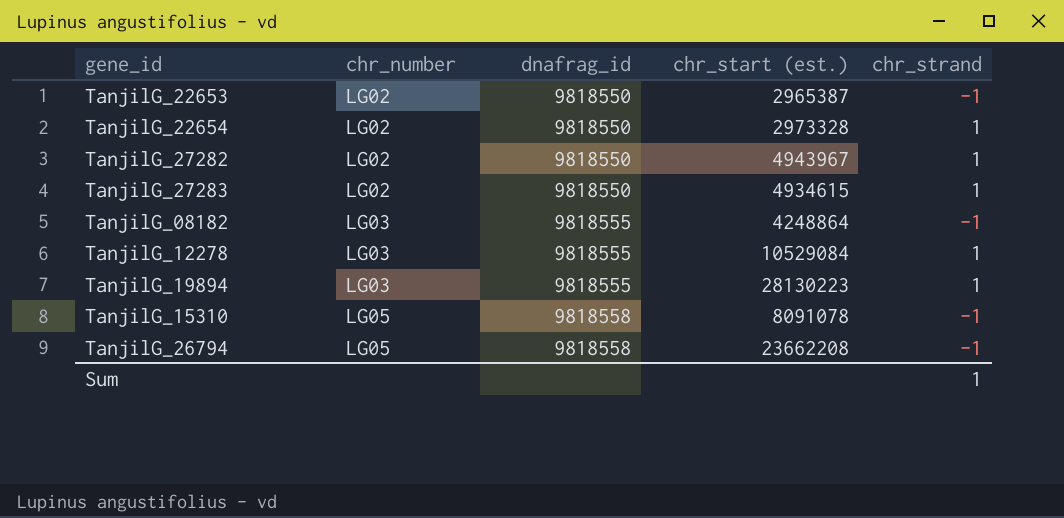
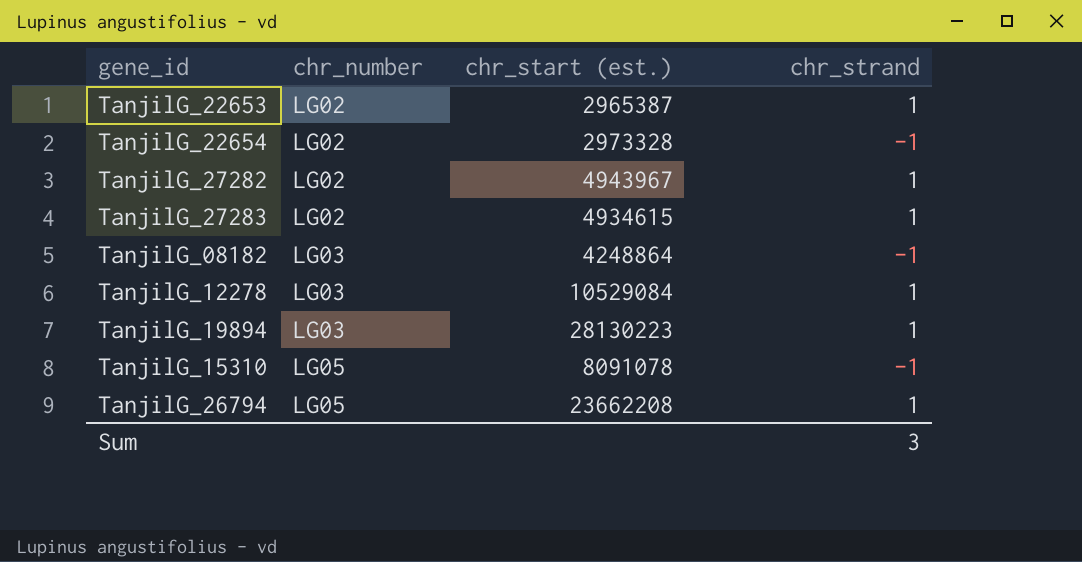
column dnafrag_id | position: 3 -> none
TanjilG_22653 | chr_strand: -1 -> 1
TanjilG_22654 | chr_strand: 1 -> -1
TanjilG_26794 | chr_strand: -1 -> 1
Sum | chr_strand: 1 -> 3

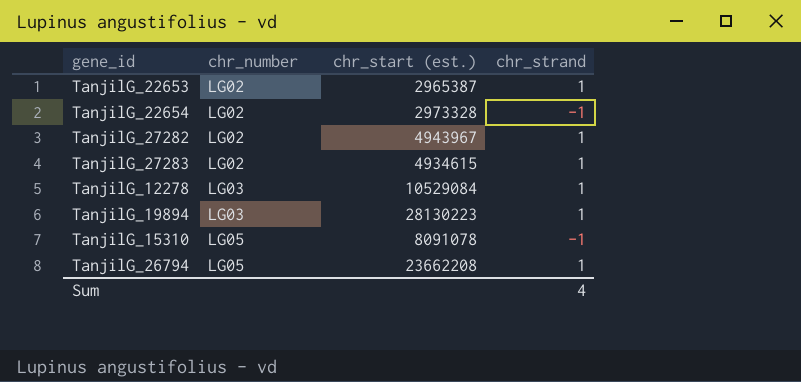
row TanjilG_08182: LG03 | 4248864 | -1 -> none
Sum | chr_strand: 3 -> 4

